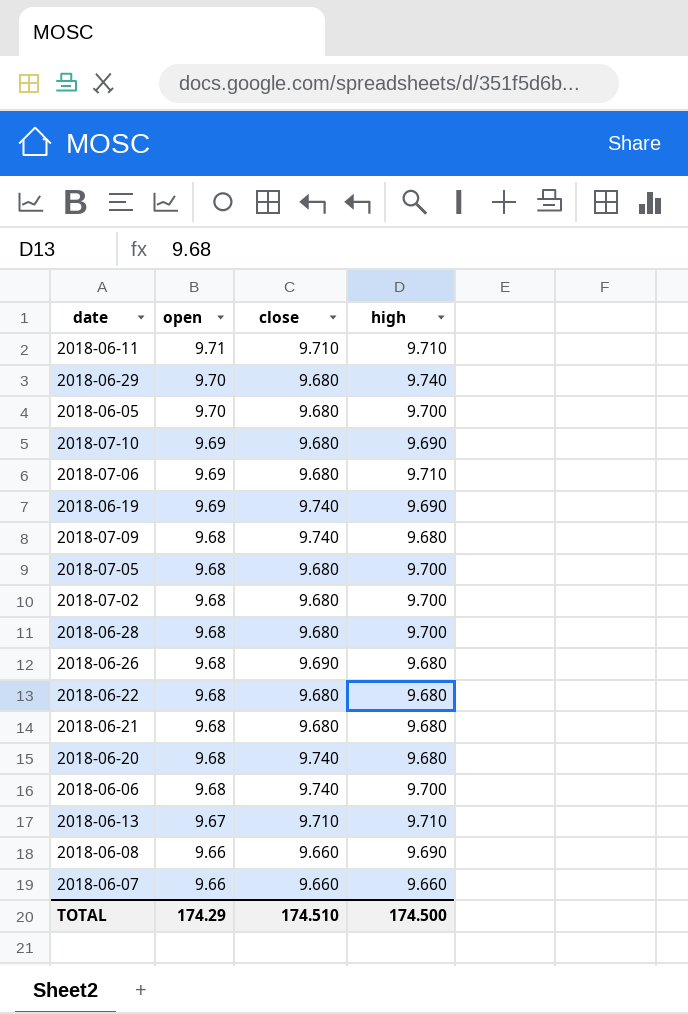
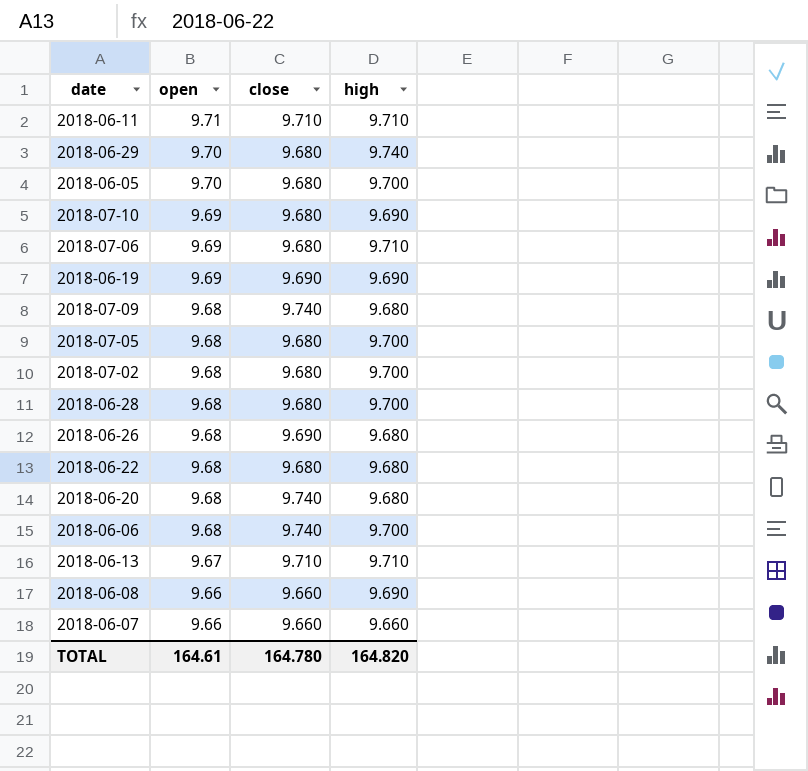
row 2018-06-21: 9.68 | 9.680 | 9.680 -> none
2018-06-19 | close: 9.740 -> 9.690
TOTAL | open: 174.29 -> 164.61
TOTAL | close: 174.510 -> 164.780
TOTAL | high: 174.500 -> 164.820

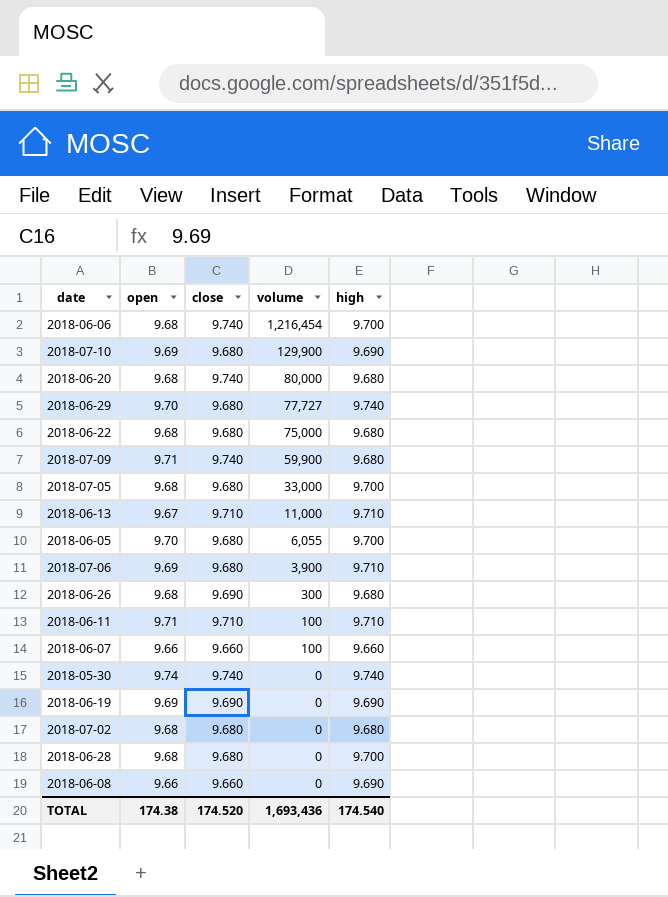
row order: open descending -> volume descending
column volume | position: none -> 4
2018-07-09 | open: 9.68 -> 9.71
row 2018-05-30: none -> 9.74 | 9.740 | 0 | 9.740
2018-07-02 | high: 9.700 -> 9.680
TOTAL | open: 164.61 -> 174.38
TOTAL | close: 164.780 -> 174.520
TOTAL | high: 164.820 -> 174.540

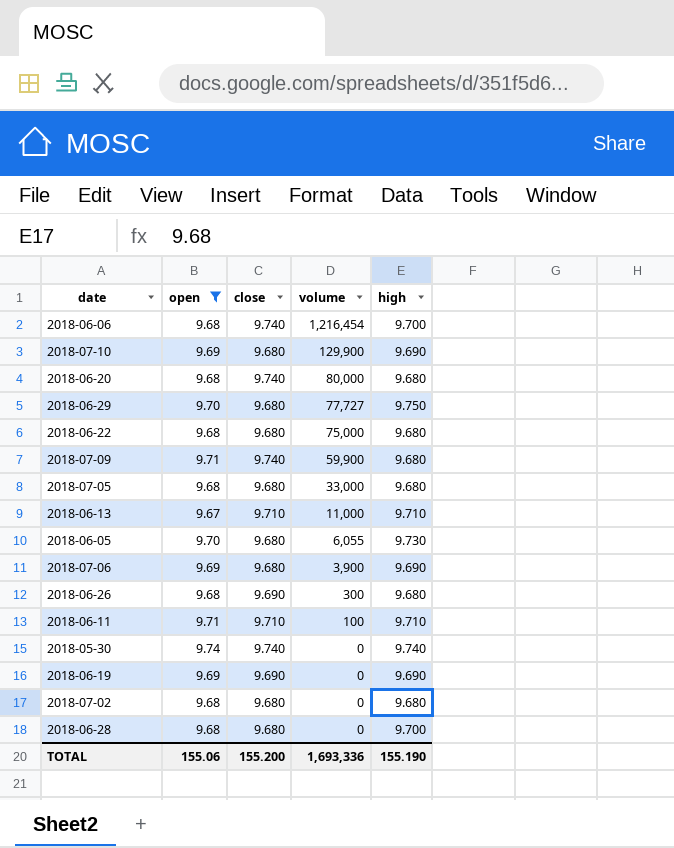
filter: none -> open != 9.66
2018-06-29 | high: 9.740 -> 9.750
2018-07-05 | high: 9.700 -> 9.680
2018-06-05 | high: 9.700 -> 9.730
2018-07-06 | high: 9.710 -> 9.690
TOTAL | open: 174.38 -> 155.06
TOTAL | close: 174.520 -> 155.200
TOTAL | volume: 1,693,436 -> 1,693,336
TOTAL | high: 174.540 -> 155.190

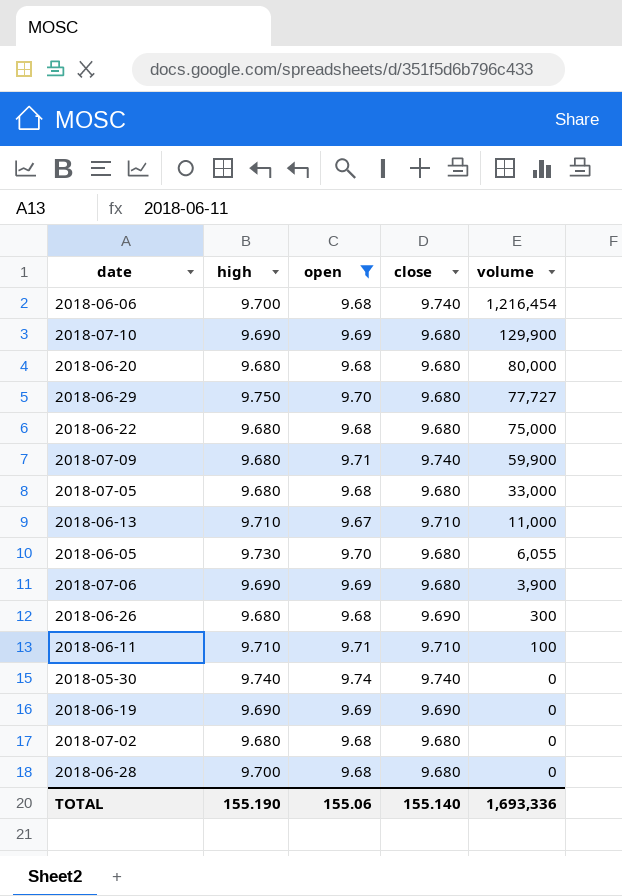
column high | position: 5 -> 2
2018-06-20 | close: 9.740 -> 9.680
TOTAL | close: 155.200 -> 155.140

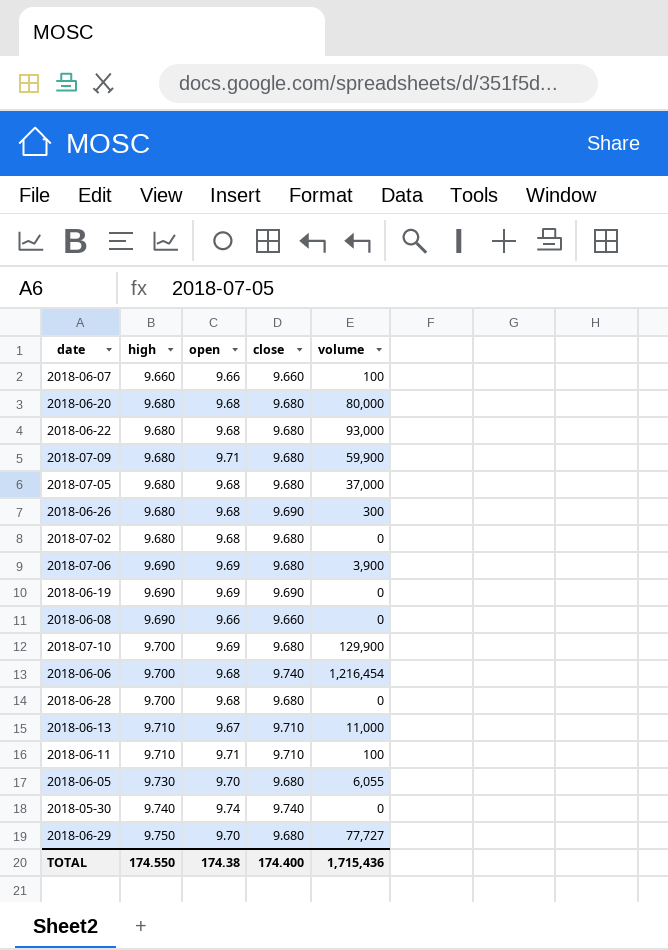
filter: open != 9.66 -> none
row order: volume descending -> high ascending
2018-06-22 | volume: 75,000 -> 93,000
2018-07-09 | close: 9.740 -> 9.680
2018-07-05 | volume: 33,000 -> 37,000
2018-07-10 | high: 9.690 -> 9.700
TOTAL | high: 155.190 -> 174.550
TOTAL | open: 155.06 -> 174.38
TOTAL | close: 155.140 -> 174.400
TOTAL | volume: 1,693,336 -> 1,715,436

